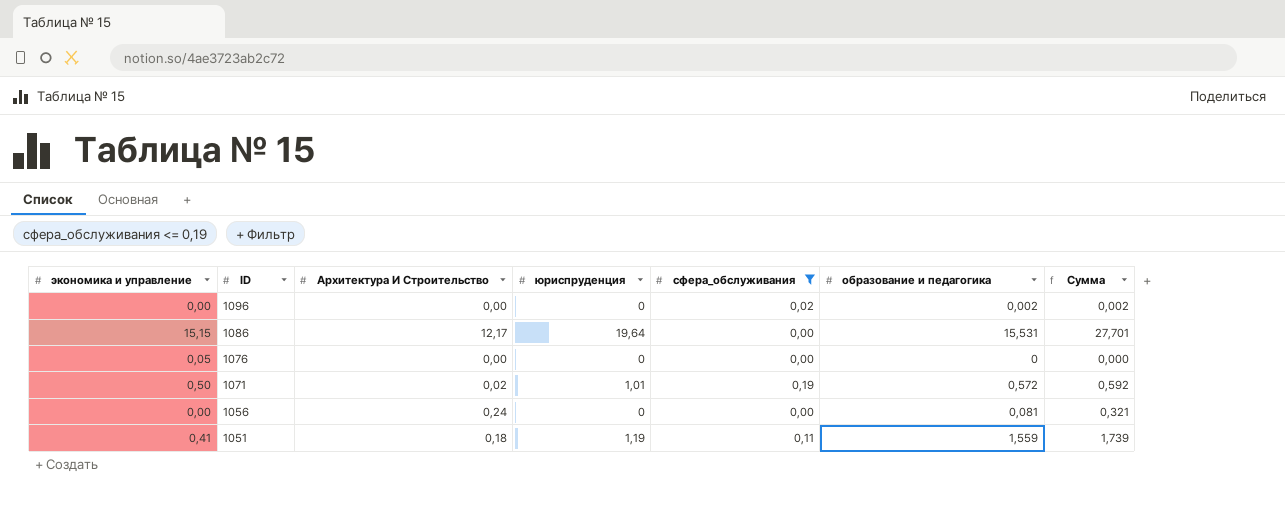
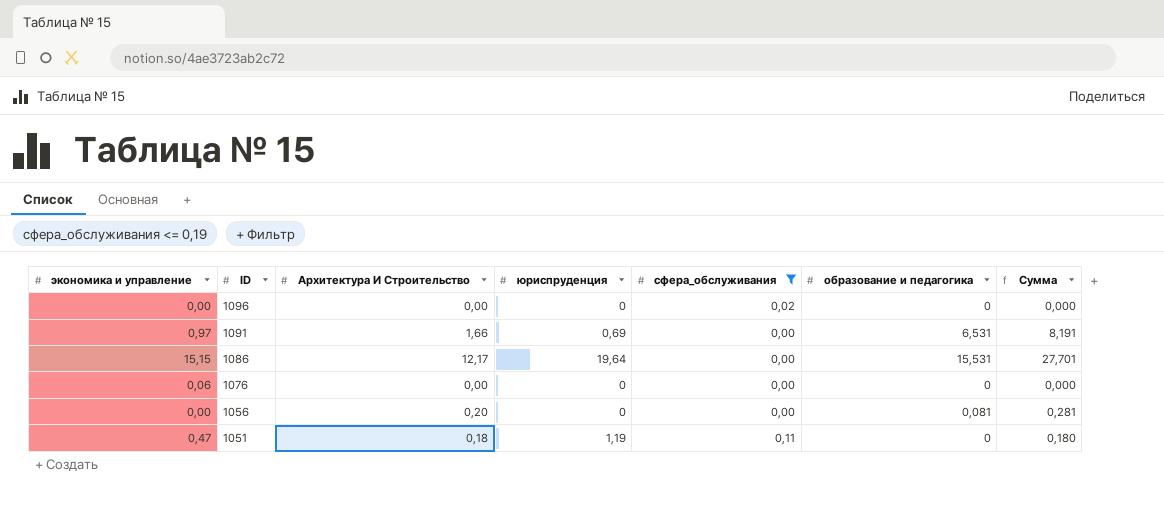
row 1071: 0,50 | 0,02 | 1,01 | 0,19 | 0,572 | 0,592 -> none
1096 | образование и педагогика: 0,002 -> 0
1096 | Сумма: 0,002 -> 0,000
row 1091: none -> 0,97 | 1,66 | 0,69 | 0,00 | 6,531 | 8,191
1076 | экономика и управление: 0,05 -> 0,06
1056 | Архитектура И Строительство: 0,24 -> 0,20
1056 | Сумма: 0,321 -> 0,281
1051 | экономика и управление: 0,41 -> 0,47
1051 | образование и педагогика: 1,559 -> 0
1051 | Сумма: 1,739 -> 0,180

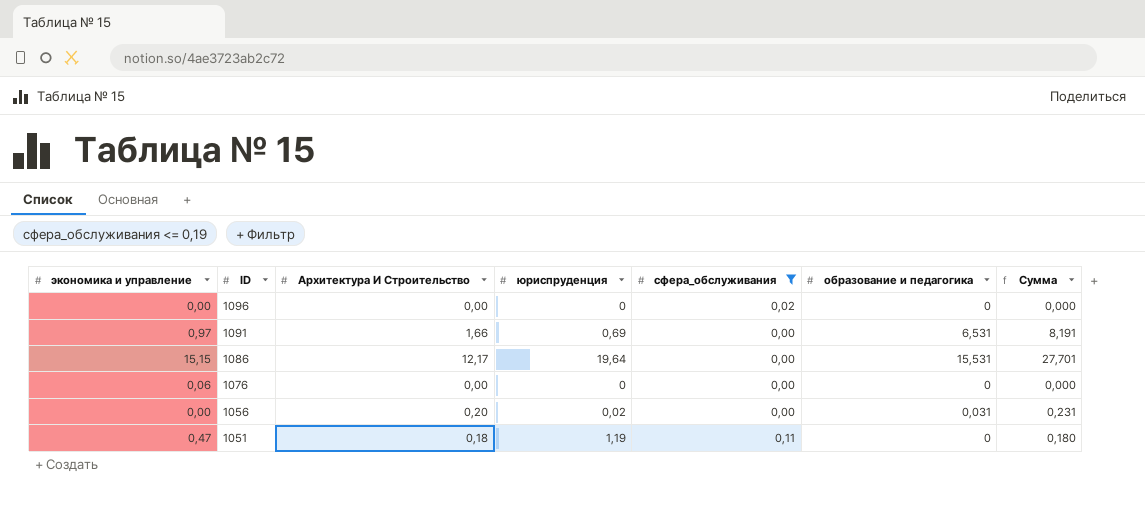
1056 | юриспруденция: 0 -> 0,02
1056 | образование и педагогика: 0,081 -> 0,031
1056 | Сумма: 0,281 -> 0,231

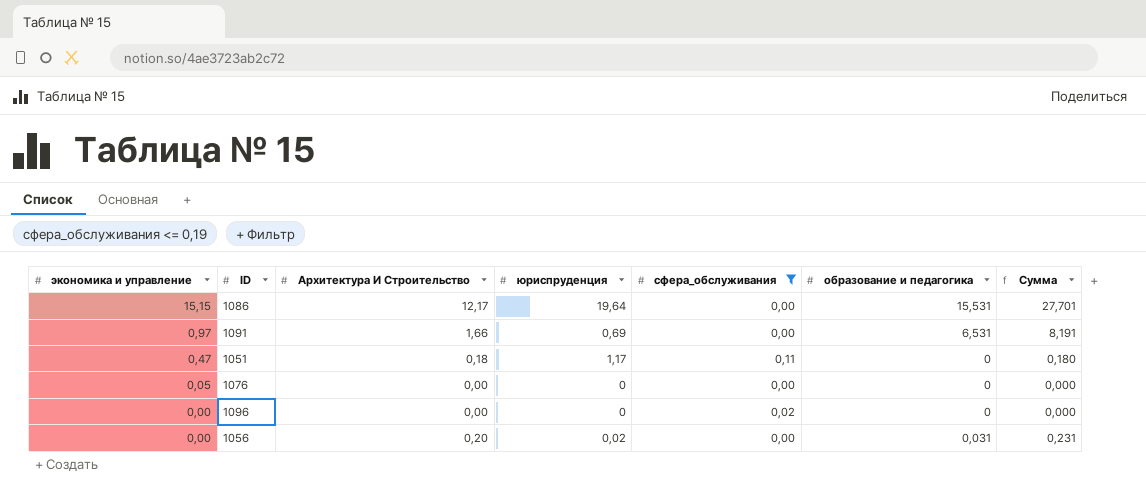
row order: ID descending -> экономика и управление descending
1051 | юриспруденция: 1,19 -> 1,17
1076 | экономика и управление: 0,06 -> 0,05

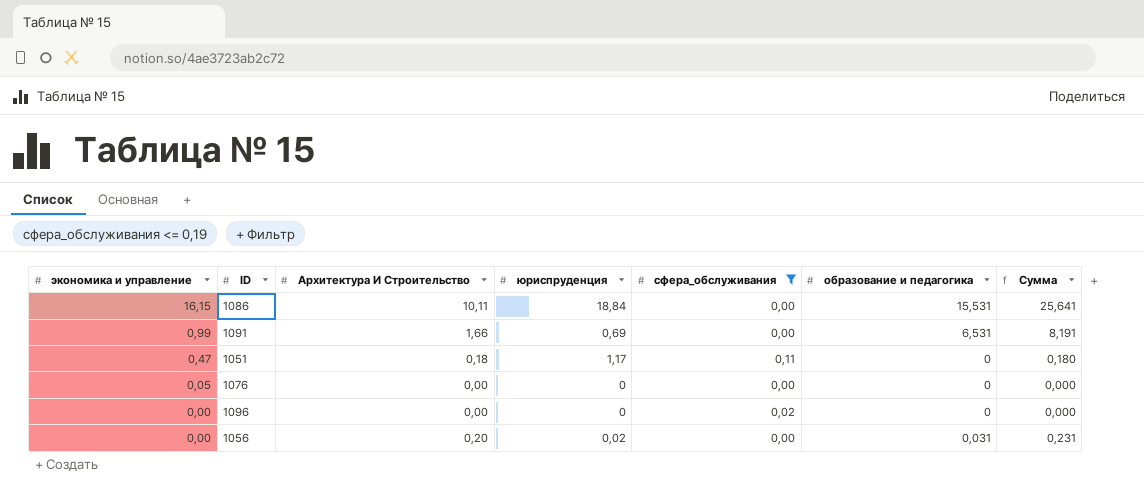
1086 | экономика и управление: 15,15 -> 16,15
1086 | Архитектура И Строительство: 12,17 -> 10,11
1086 | юриспруденция: 19,64 -> 18,84
1086 | Сумма: 27,701 -> 25,641
1091 | экономика и управление: 0,97 -> 0,99

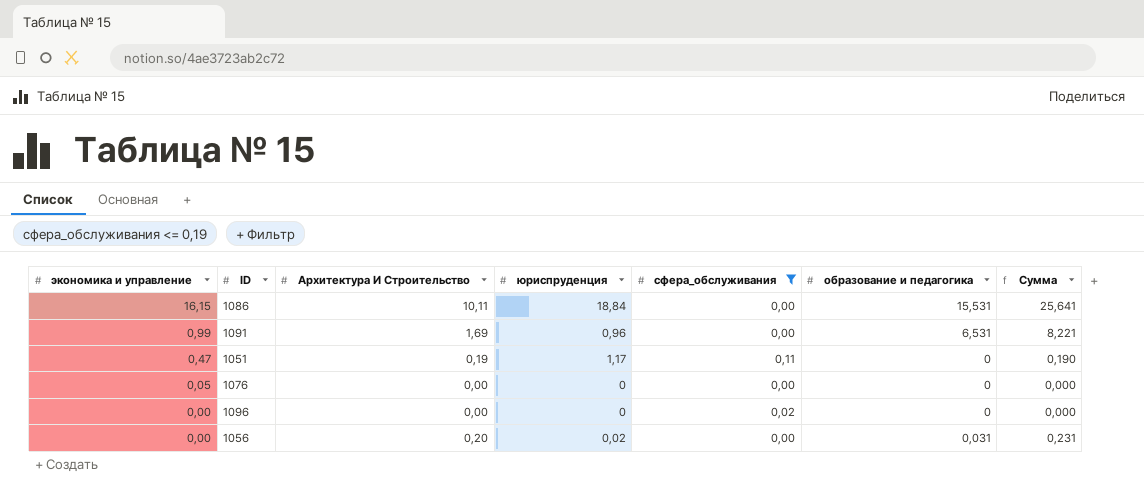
1091 | Архитектура И Строительство: 1,66 -> 1,69
1091 | юриспруденция: 0,69 -> 0,96
1091 | Сумма: 8,191 -> 8,221
1051 | Архитектура И Строительство: 0,18 -> 0,19
1051 | Сумма: 0,180 -> 0,190

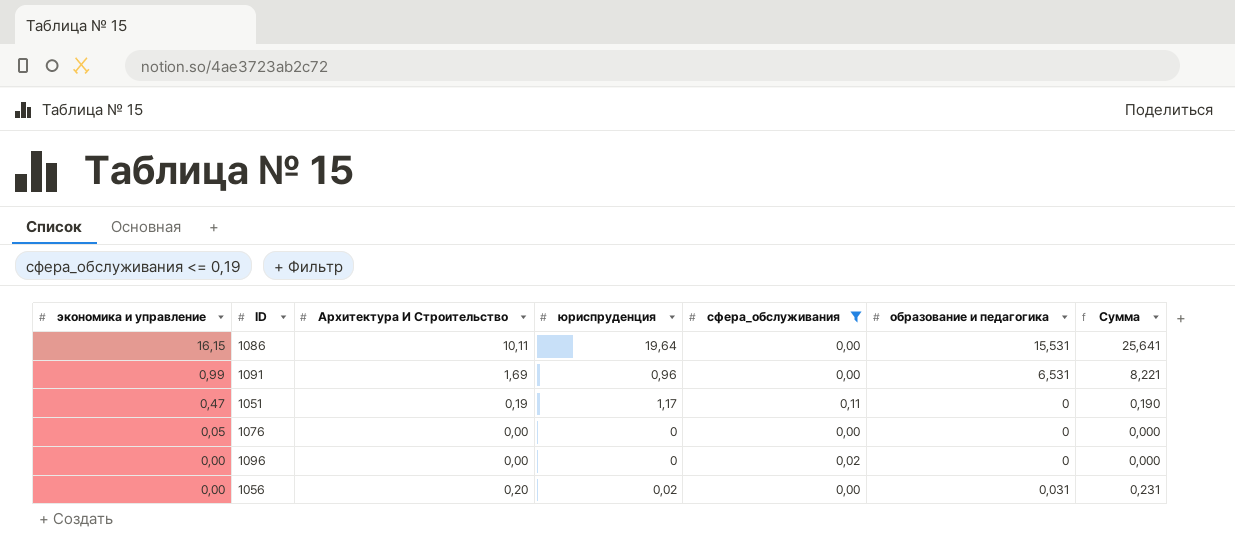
1086 | юриспруденция: 18,84 -> 19,64

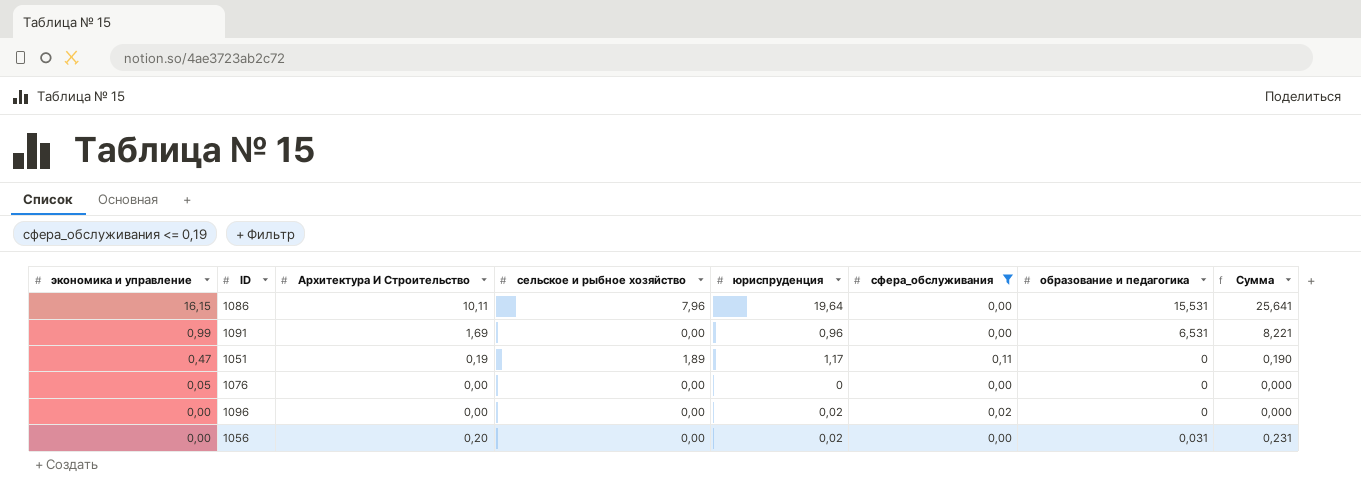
column сельское и рыбное хозяйство | position: none -> 4
1096 | юриспруденция: 0 -> 0,02

